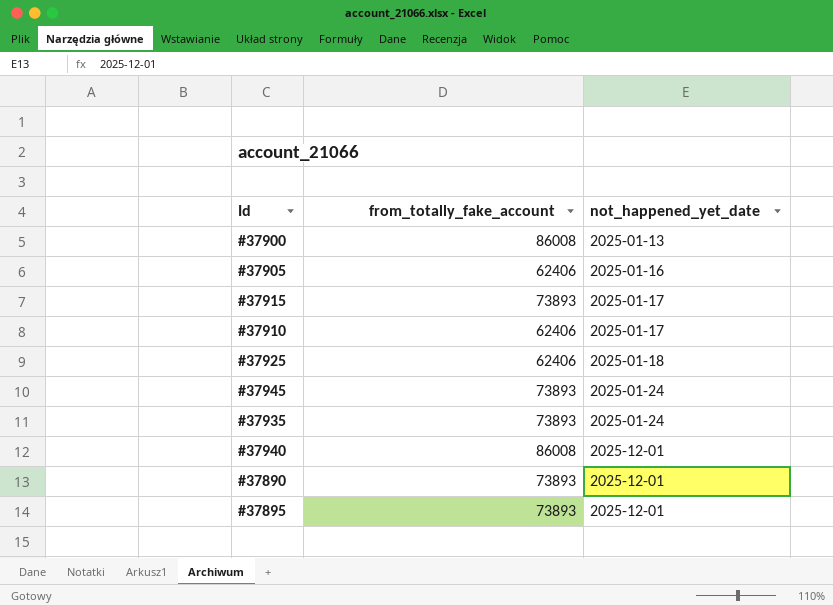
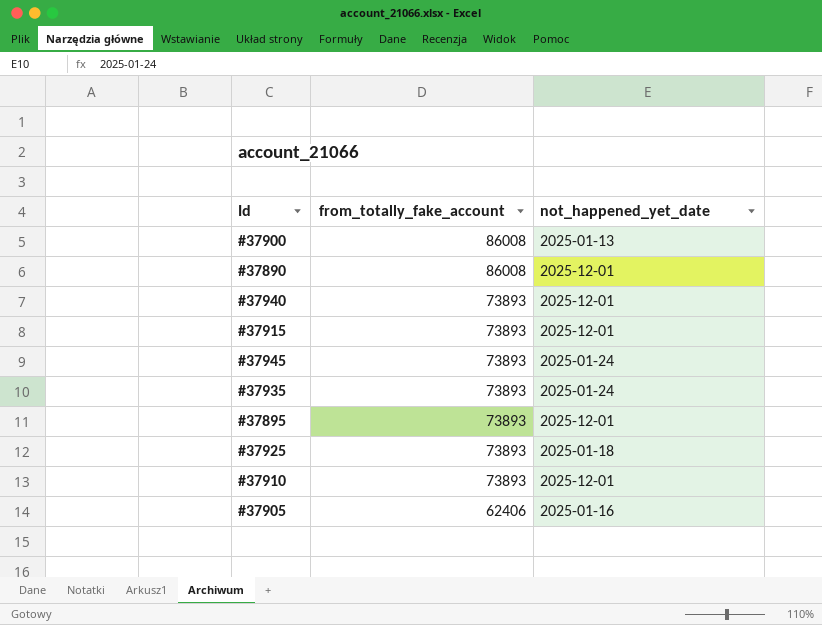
row order: not_happened_yet_date ascending -> from_totally_fake_account descending
#37890 | from_totally_fake_account: 73893 -> 86008
#37940 | from_totally_fake_account: 86008 -> 73893
#37915 | not_happened_yet_date: 2025-01-17 -> 2025-12-01
#37925 | from_totally_fake_account: 62406 -> 73893
#37910 | from_totally_fake_account: 62406 -> 73893
#37910 | not_happened_yet_date: 2025-01-17 -> 2025-12-01

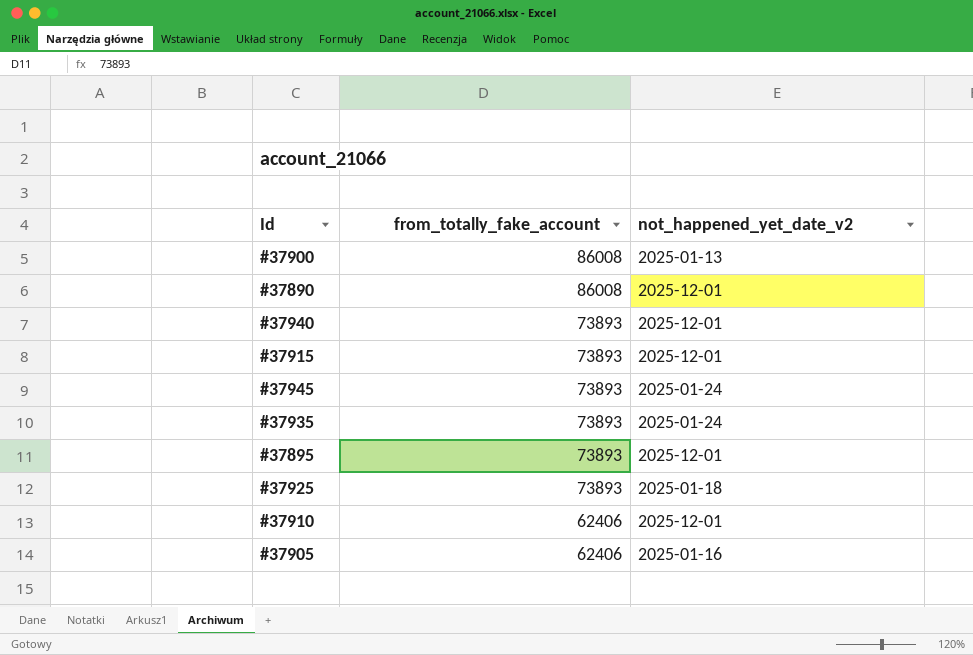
column name: not_happened_yet_date -> not_happened_yet_date_v2
#37910 | from_totally_fake_account: 73893 -> 62406

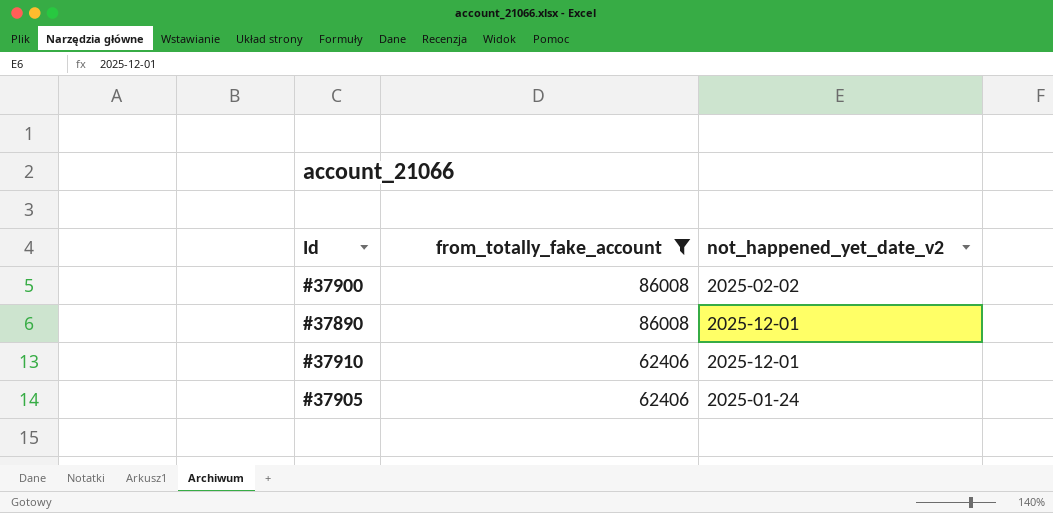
filter: none -> from_totally_fake_account != 73893
#37900 | not_happened_yet_date_v2: 2025-01-13 -> 2025-02-02
#37905 | not_happened_yet_date_v2: 2025-01-16 -> 2025-01-24

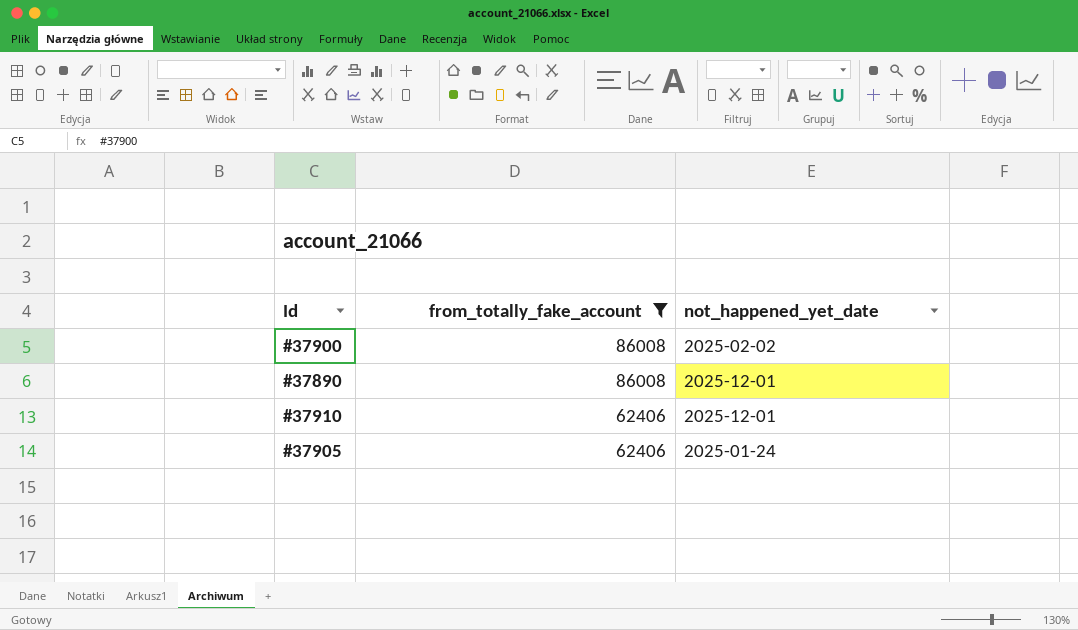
column name: not_happened_yet_date_v2 -> not_happened_yet_date

